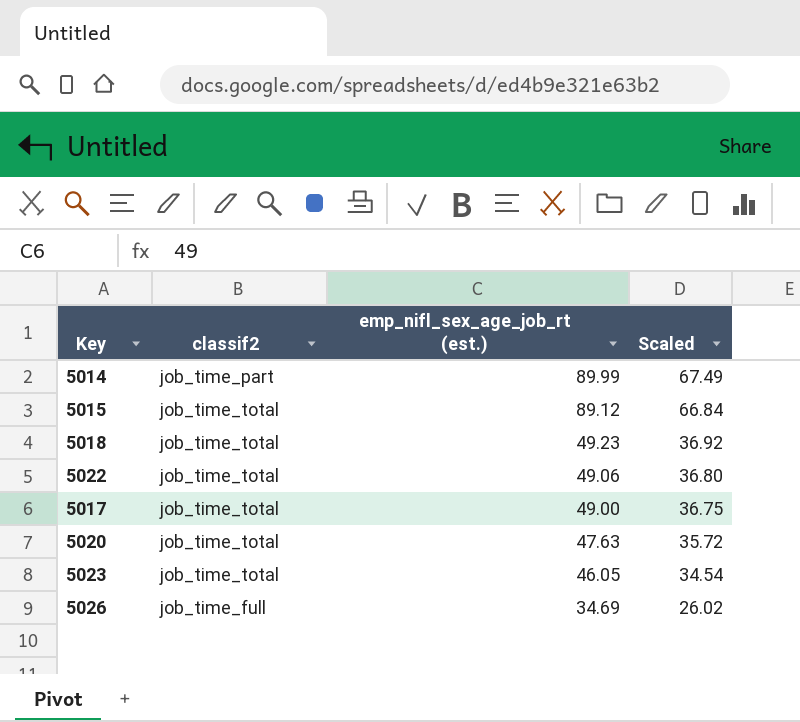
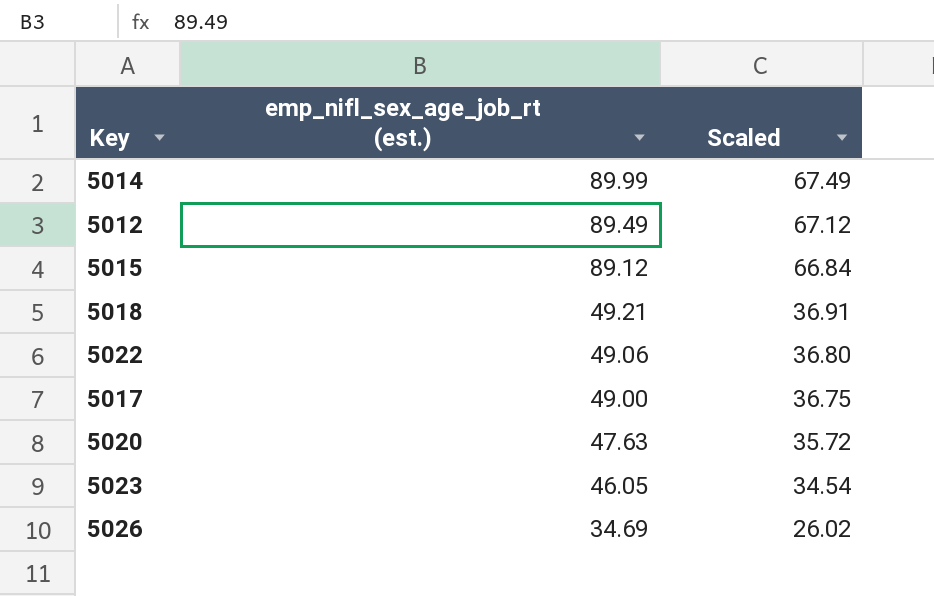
column classif2 | position: 2 -> none
row 5012: none -> 89.49 | 67.12
5018 | emp_nifl_sex_age_job_rt (est.): 49.23 -> 49.21
5018 | Scaled: 36.92 -> 36.91

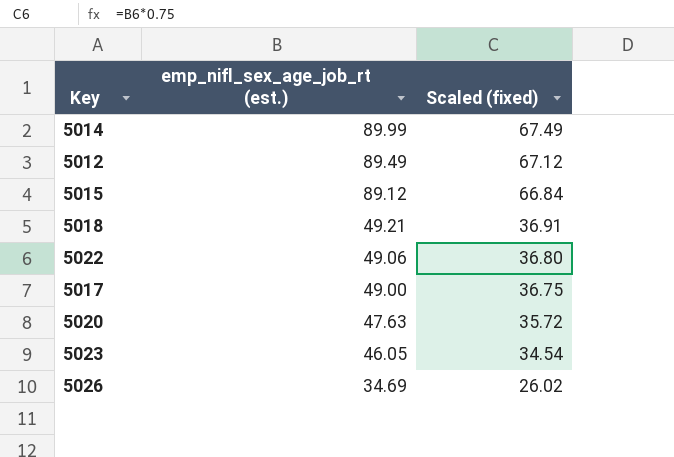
column name: Scaled -> Scaled (fixed)

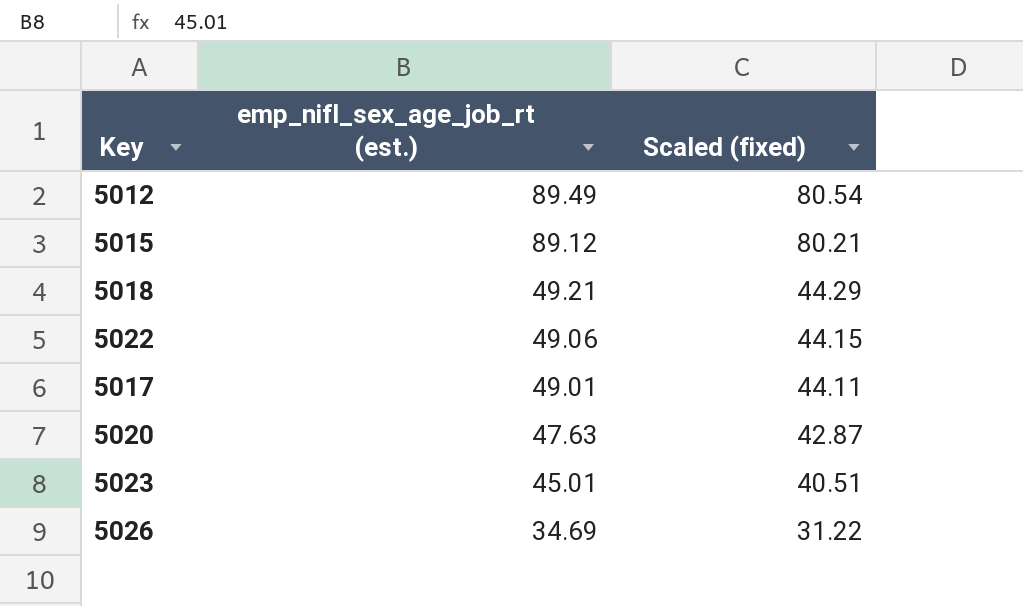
column Scaled (fixed) | formula: [emp_nifl_sex_age_job_rt (est.)] * 0.75 -> [emp_nifl_sex_age_job_rt (est.)] * 0.9
row 5014: 89.99 | 67.49 -> none
5017 | emp_nifl_sex_age_job_rt (est.): 49.00 -> 49.01
5023 | emp_nifl_sex_age_job_rt (est.): 46.05 -> 45.01

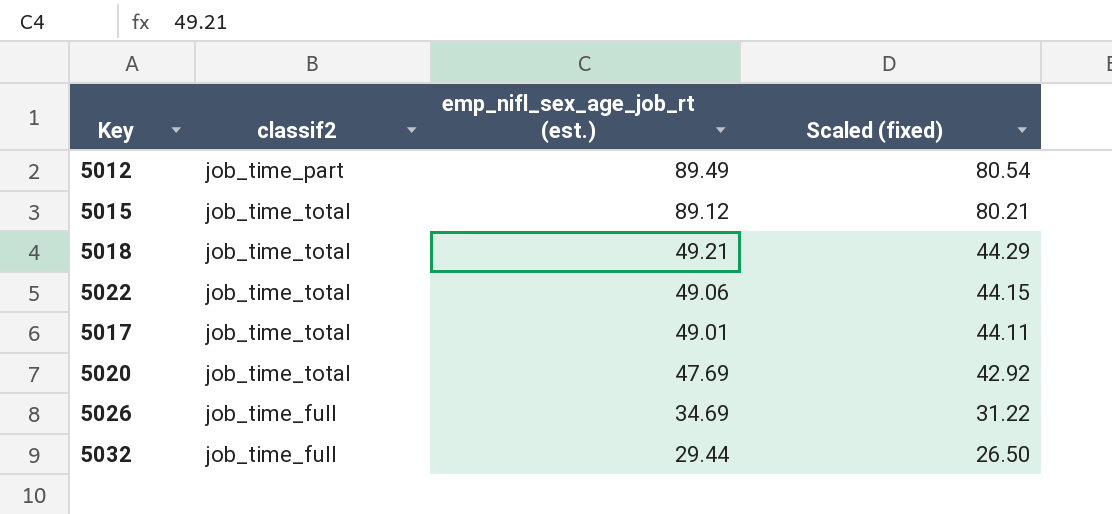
column classif2 | position: none -> 2
row 5023: 45.01 | 40.51 -> none
5020 | emp_nifl_sex_age_job_rt (est.): 47.63 -> 47.69
5020 | Scaled (fixed): 42.87 -> 42.92
row 5032: none -> job_time_full | 29.44 | 26.50

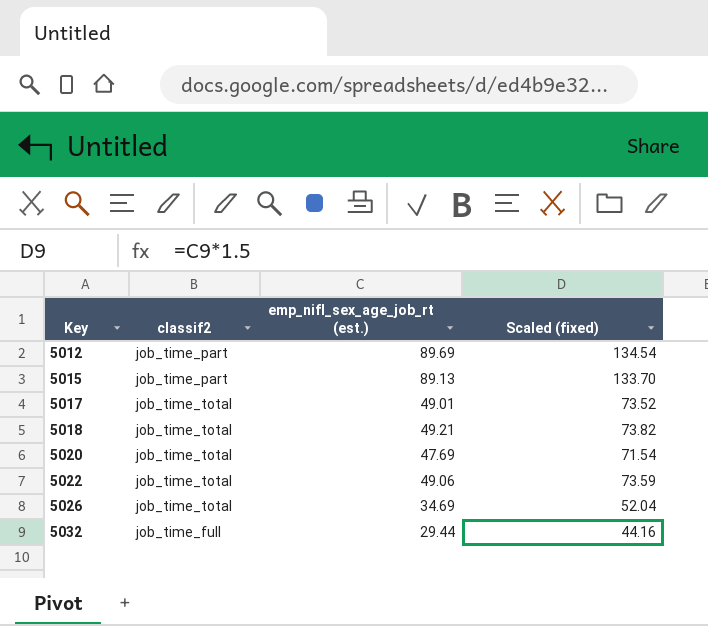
row order: emp_nifl_sex_age_job_rt (est.) descending -> Key ascending
column Scaled (fixed) | formula: [emp_nifl_sex_age_job_rt (est.)] * 0.9 -> [emp_nifl_sex_age_job_rt (est.)] * 1.5
5012 | emp_nifl_sex_age_job_rt (est.): 89.49 -> 89.69
5015 | classif2: job_time_total -> job_time_part
5015 | emp_nifl_sex_age_job_rt (est.): 89.12 -> 89.13
5026 | classif2: job_time_full -> job_time_total

